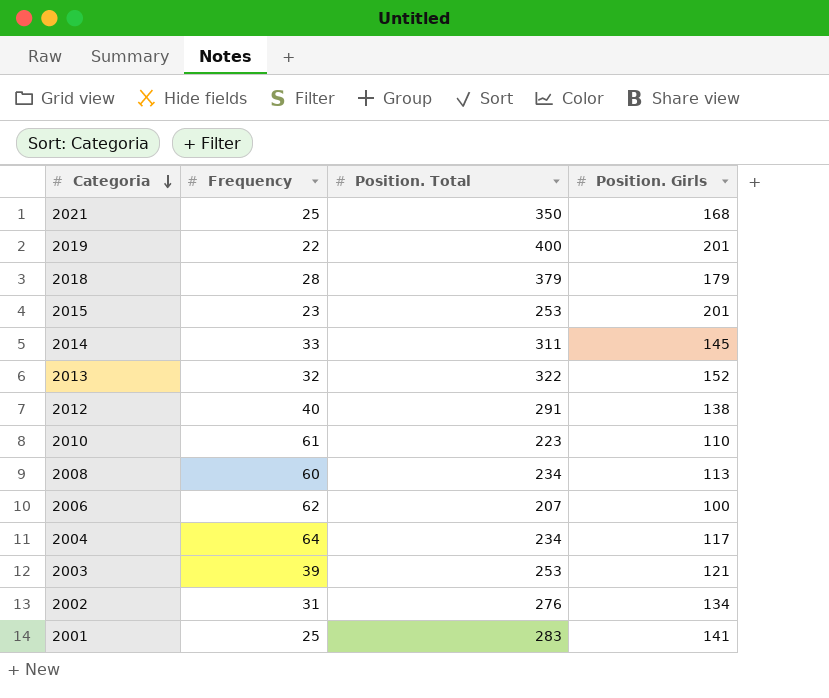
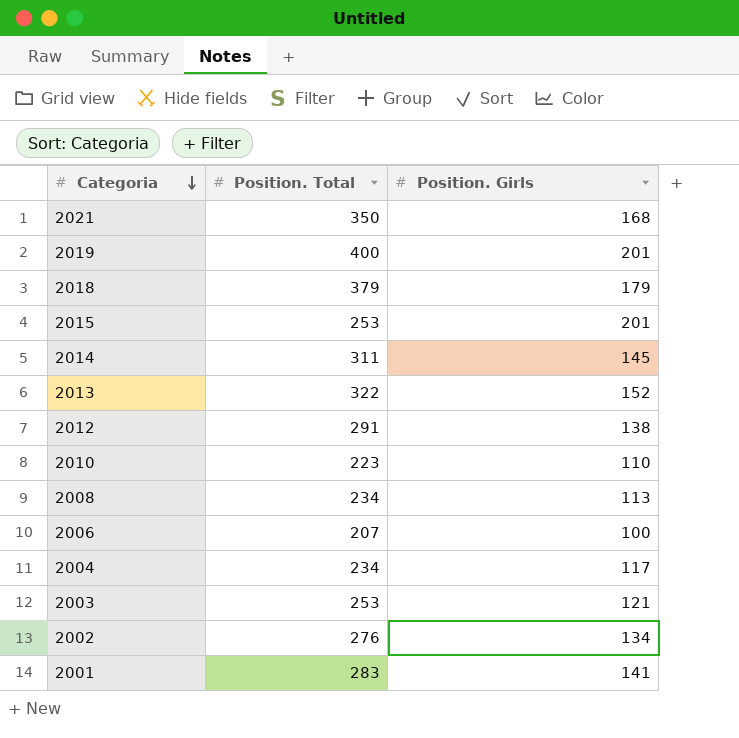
column Frequency | position: 2 -> none

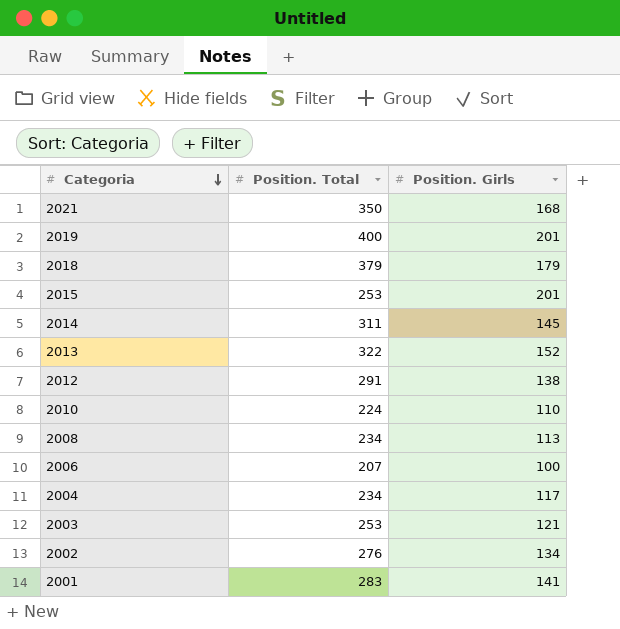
2010 | Position. Total: 223 -> 224

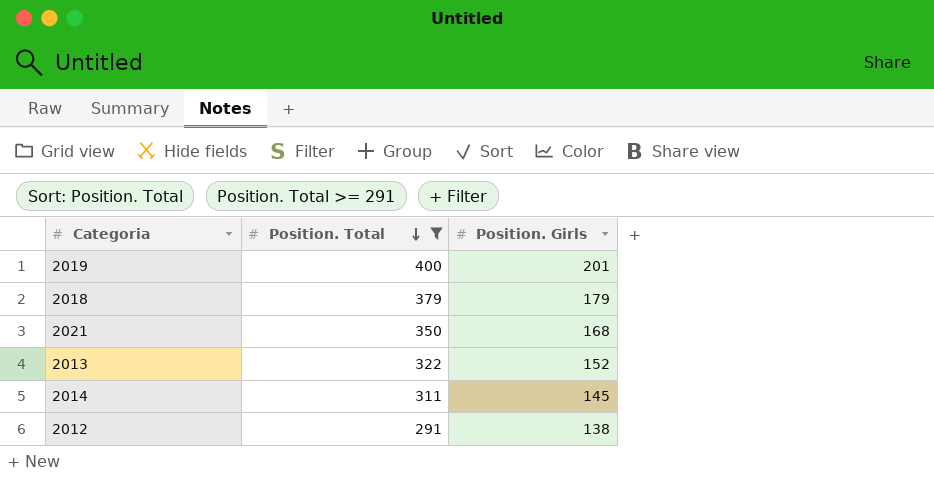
filter: none -> Position. Total >= 291
row order: Categoria descending -> Position. Total descending

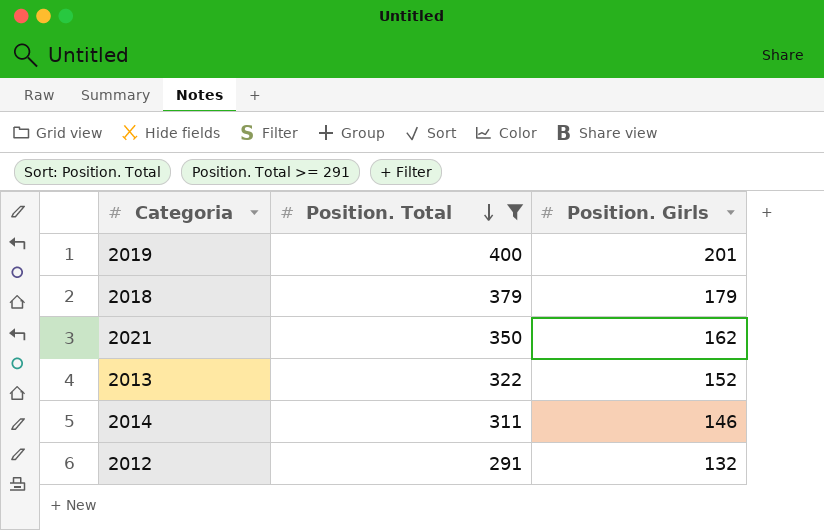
2021 | Position. Girls: 168 -> 162
2014 | Position. Girls: 145 -> 146
2012 | Position. Girls: 138 -> 132

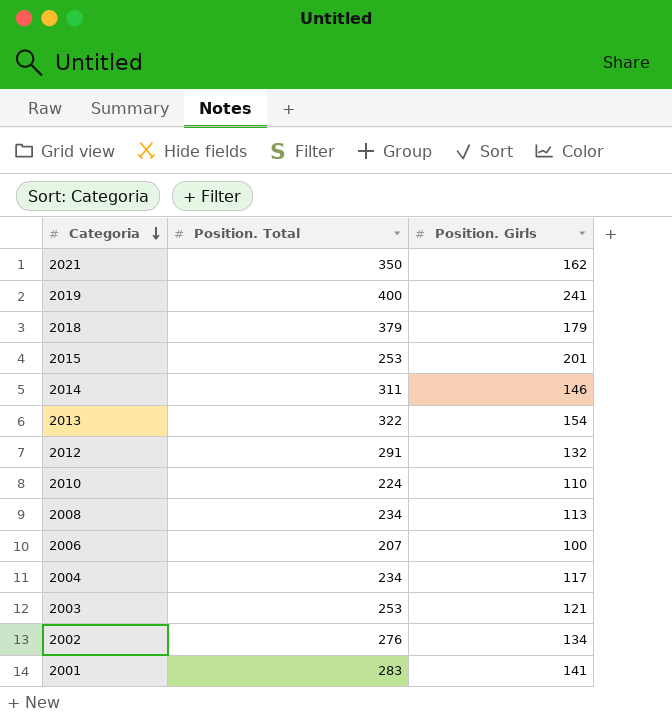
filter: Position. Total >= 291 -> none
row order: Position. Total descending -> Categoria descending
2019 | Position. Girls: 201 -> 241
2013 | Position. Girls: 152 -> 154

